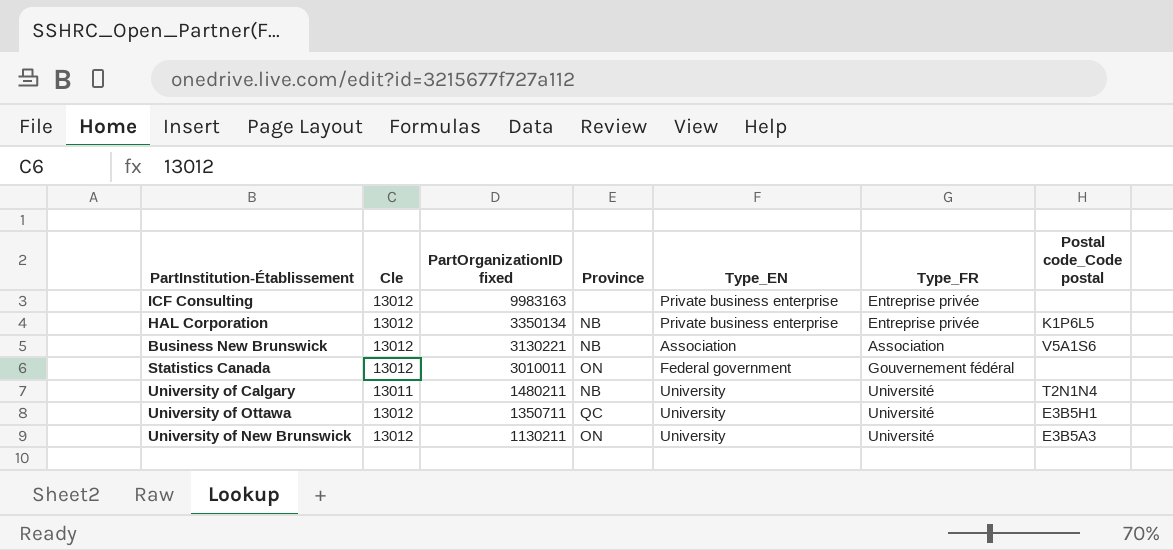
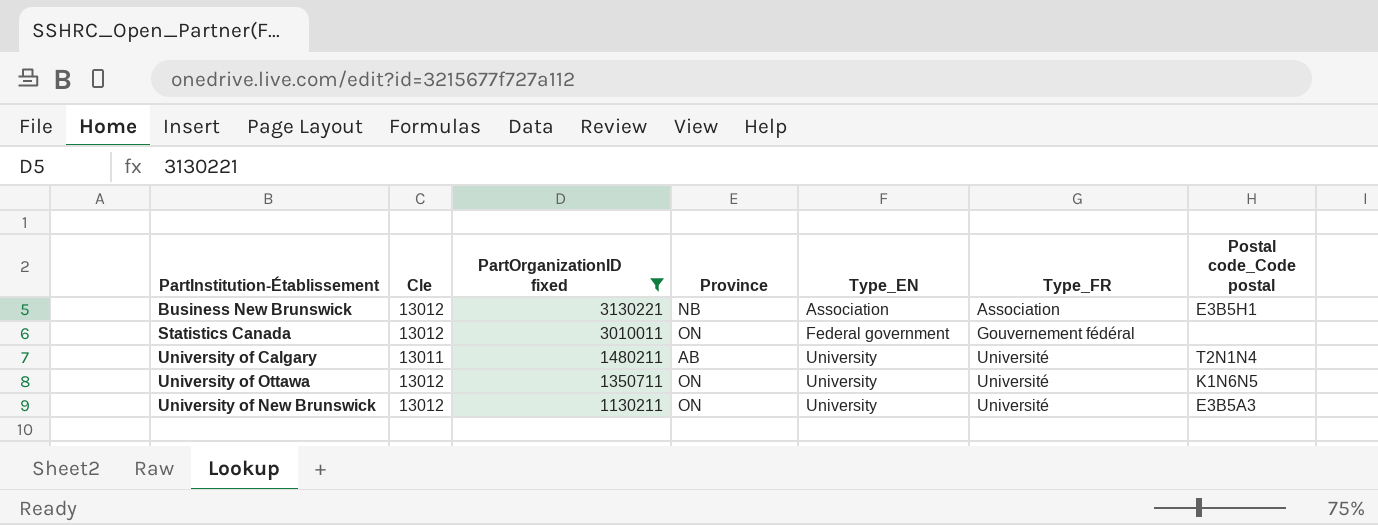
filter: none -> PartOrganizationID fixed <= 3130221
Business New Brunswick | Postal code_Code postal: V5A1S6 -> E3B5H1
University of Calgary | Province: NB -> AB
University of Ottawa | Province: QC -> ON
University of Ottawa | Postal code_Code postal: E3B5H1 -> K1N6N5

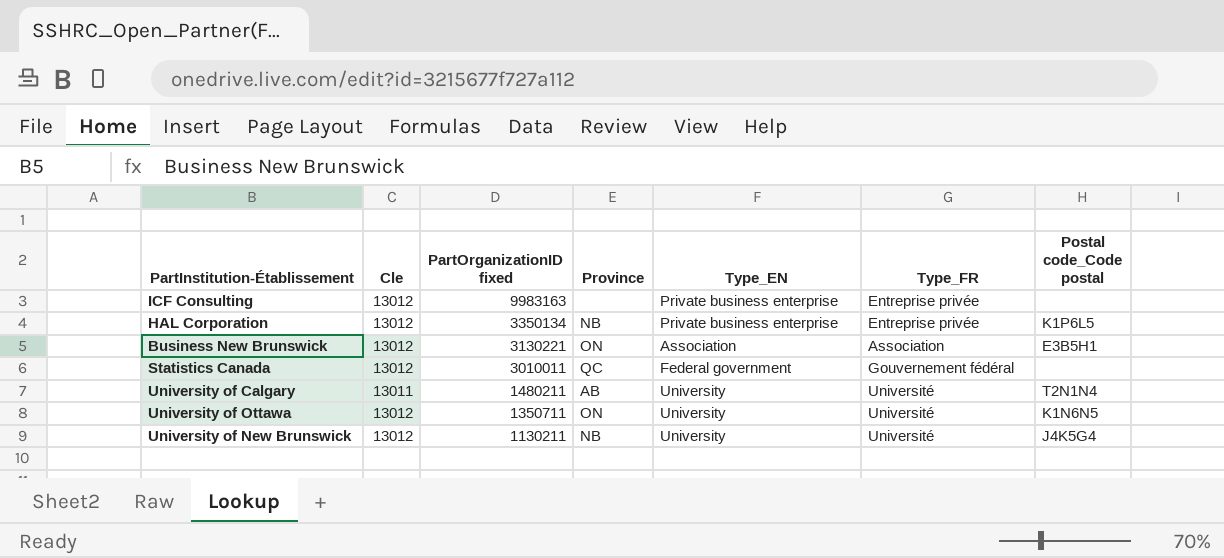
filter: PartOrganizationID fixed <= 3130221 -> none
Business New Brunswick | Province: NB -> ON
Statistics Canada | Province: ON -> QC
University of New Brunswick | Province: ON -> NB
University of New Brunswick | Postal code_Code postal: E3B5A3 -> J4K5G4

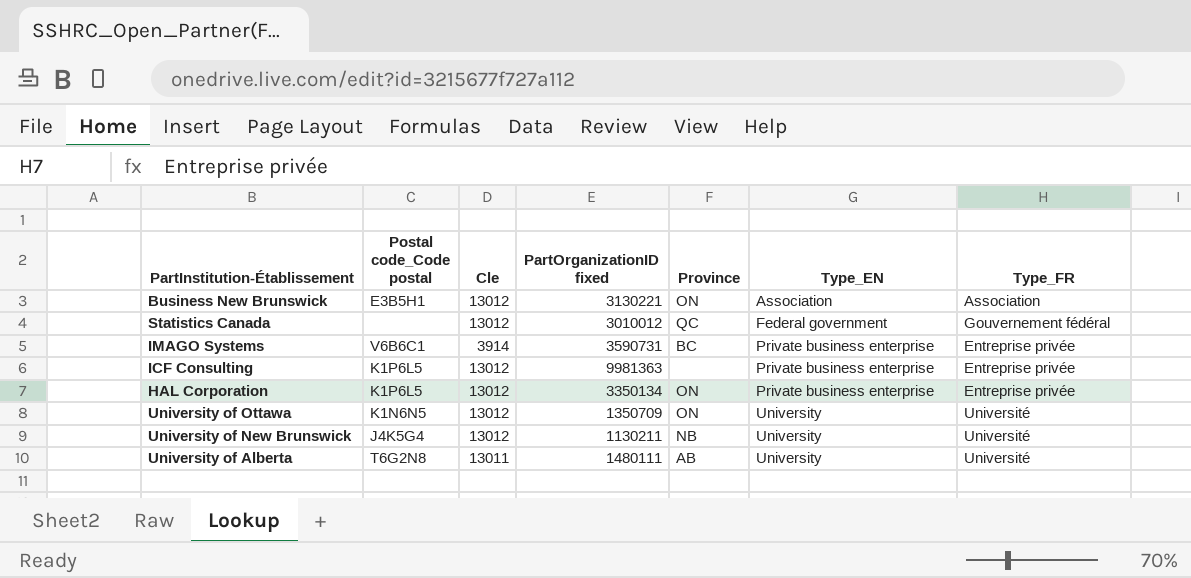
row order: PartOrganizationID fixed descending -> Type_EN ascending
column Postal code_Code postal | position: 7 -> 2
row University of Calgary: 13011 | 1480211 | AB | University | Université | T2N1N4 -> none
Statistics Canada | PartOrganizationID fixed: 3010011 -> 3010012
row IMAGO Systems: none -> V6B6C1 | 3914 | 3590731 | BC | Private business enterprise | Entreprise privée
ICF Consulting | Postal code_Code postal: none -> K1P6L5
ICF Consulting | PartOrganizationID fixed: 9983163 -> 9981363
HAL Corporation | Province: NB -> ON
University of Ottawa | PartOrganizationID fixed: 1350711 -> 1350709
row University of Alberta: none -> T6G2N8 | 13011 | 1480111 | AB | University | Université

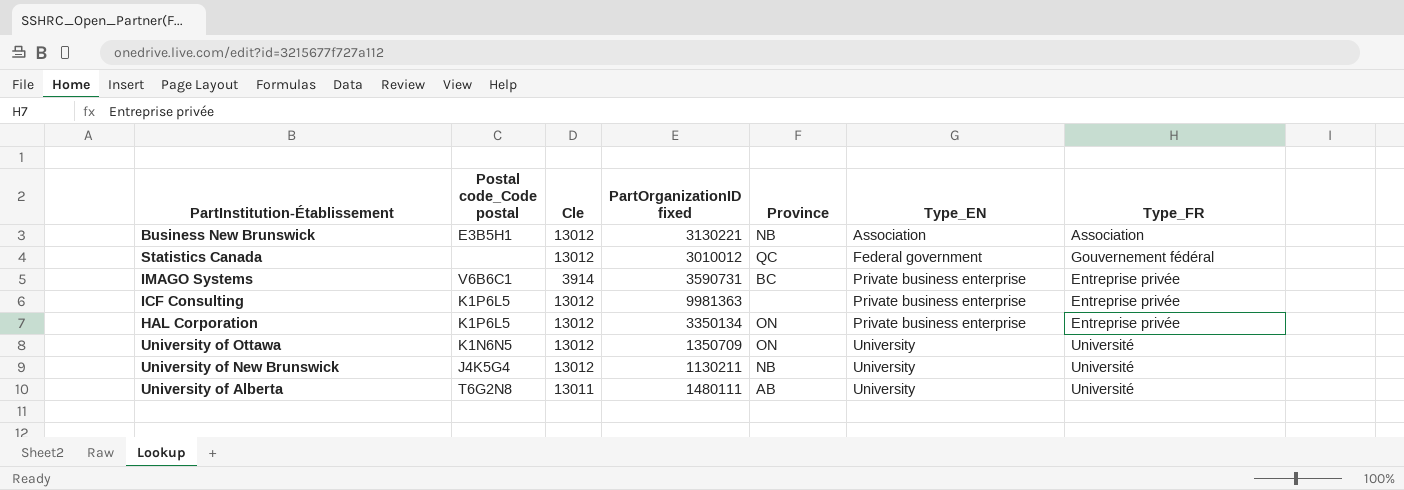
Business New Brunswick | Province: ON -> NB

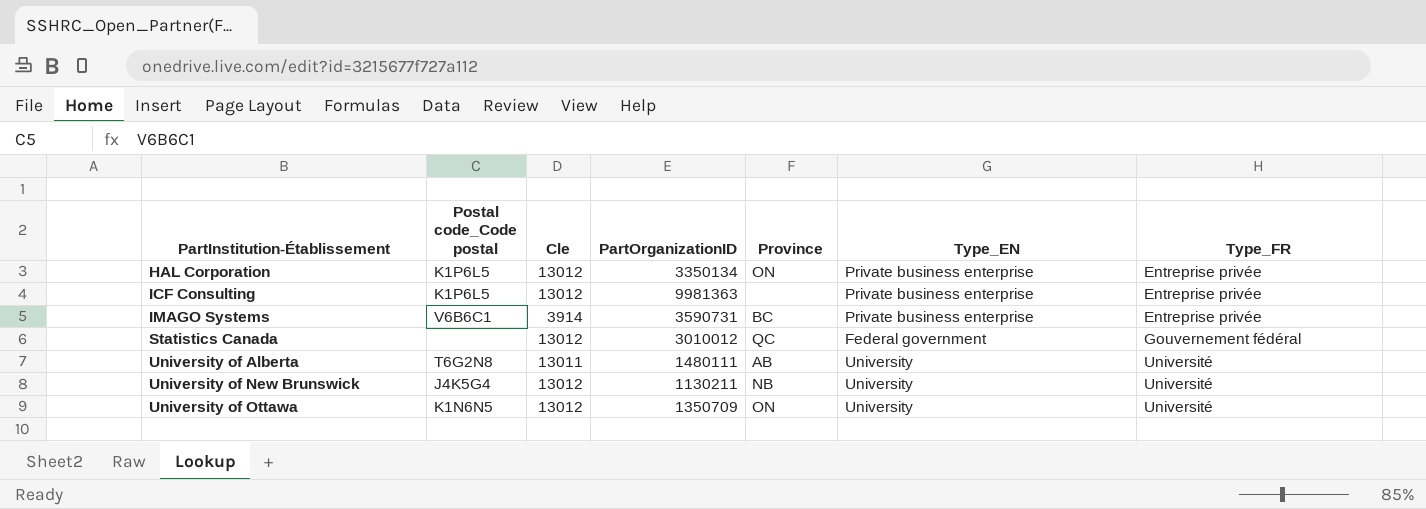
row order: Type_EN ascending -> PartInstitution-Établissement ascending
column name: PartOrganizationID fixed -> PartOrganizationID
row Business New Brunswick: E3B5H1 | 13012 | 3130221 | NB | Association | Association -> none

